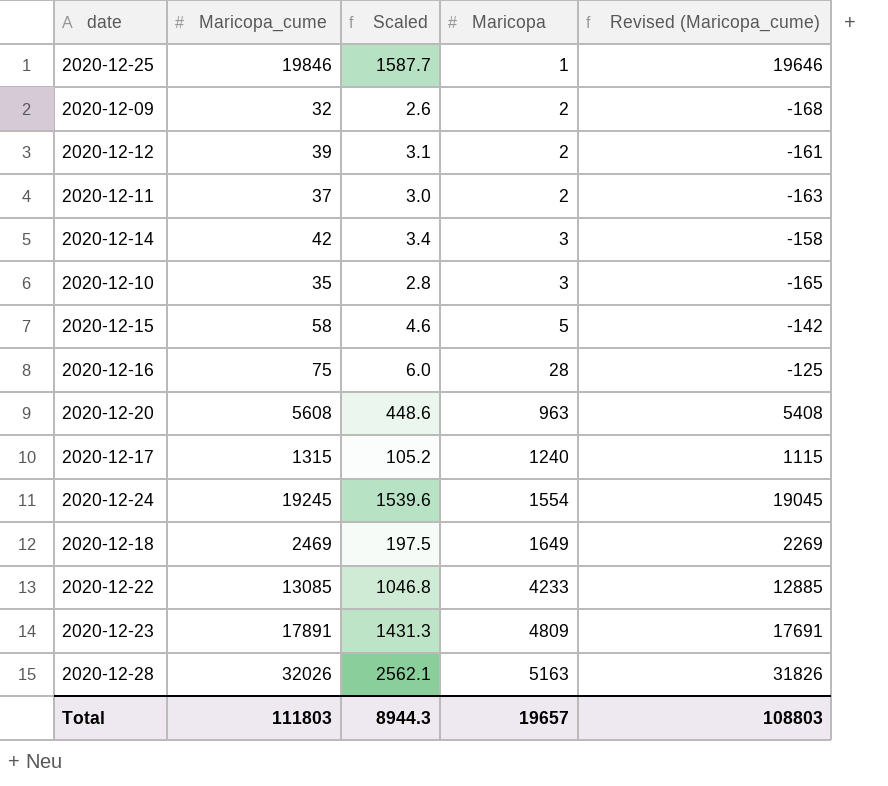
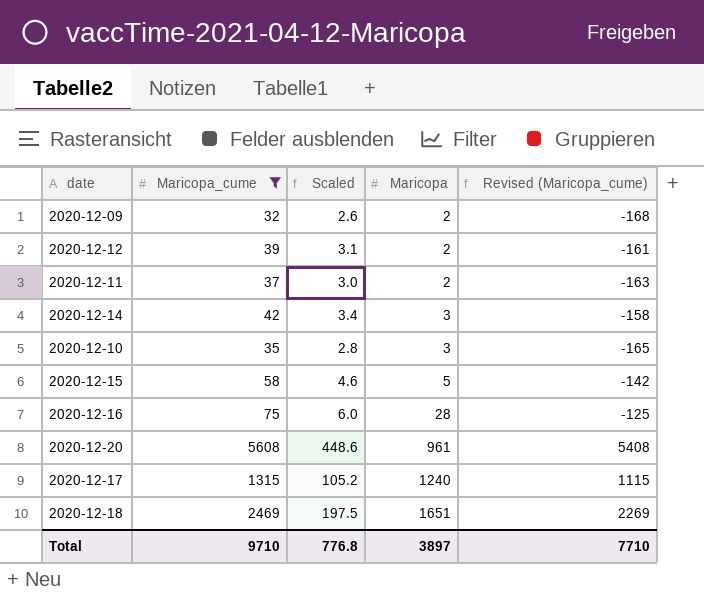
filter: none -> Maricopa_cume <= 5608
2020-12-20 | Maricopa: 963 -> 961
2020-12-18 | Maricopa: 1649 -> 1651
Total | Maricopa_cume: 111803 -> 9710
Total | Scaled: 8944.3 -> 776.8
Total | Maricopa: 19657 -> 3897
Total | Revised (Maricopa_cume): 108803 -> 7710

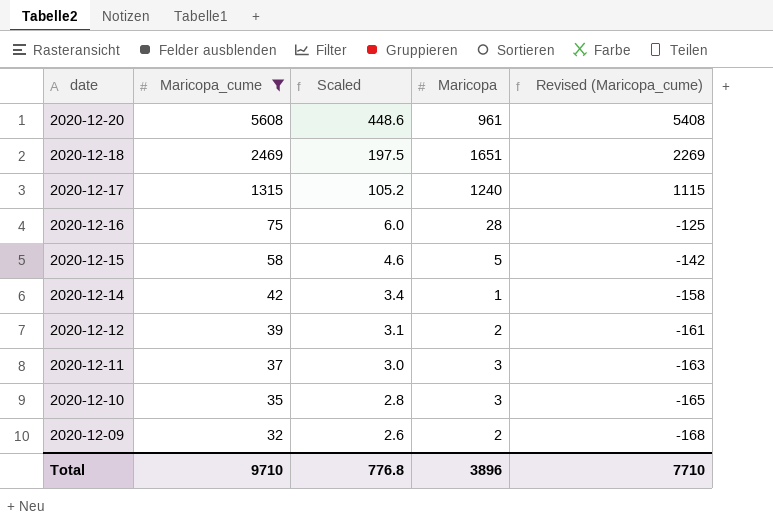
row order: Maricopa ascending -> date descending
2020-12-14 | Maricopa: 3 -> 1
2020-12-11 | Maricopa: 2 -> 3
Total | Maricopa: 3897 -> 3896

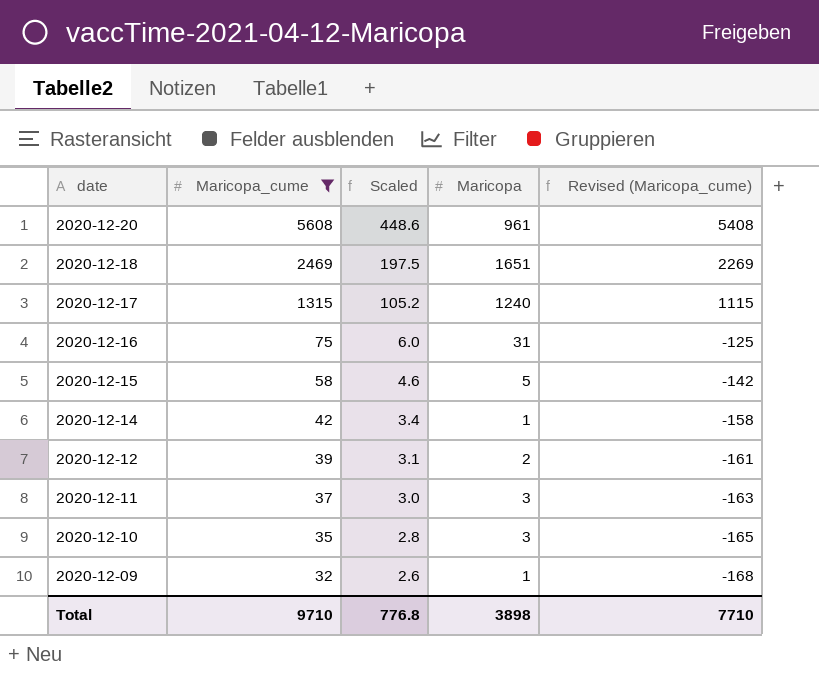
2020-12-16 | Maricopa: 28 -> 31
2020-12-09 | Maricopa: 2 -> 1
Total | Maricopa: 3896 -> 3898

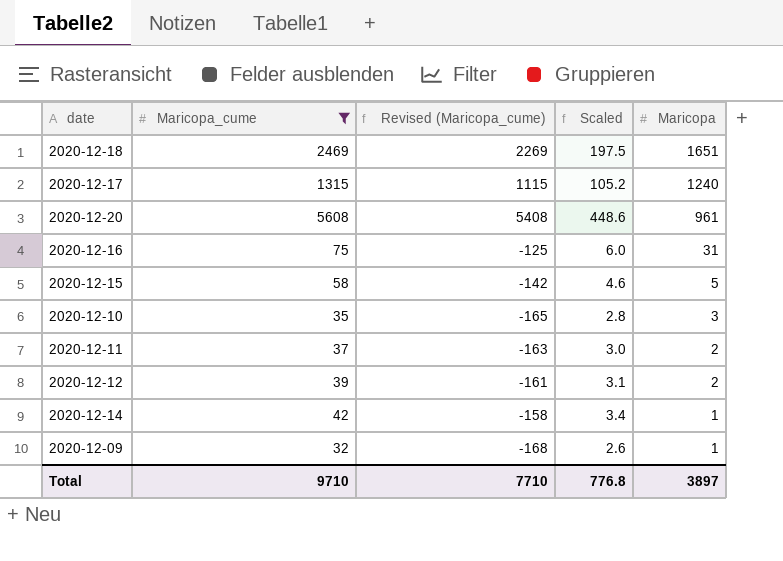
row order: date descending -> Maricopa descending
column Revised (Maricopa_cume) | position: 5 -> 3
2020-12-11 | Maricopa: 3 -> 2
Total | Maricopa: 3898 -> 3897

